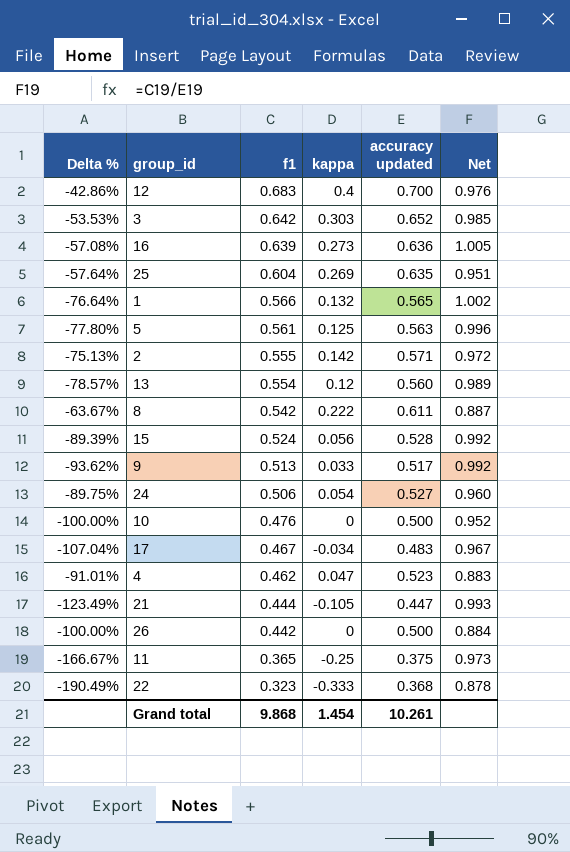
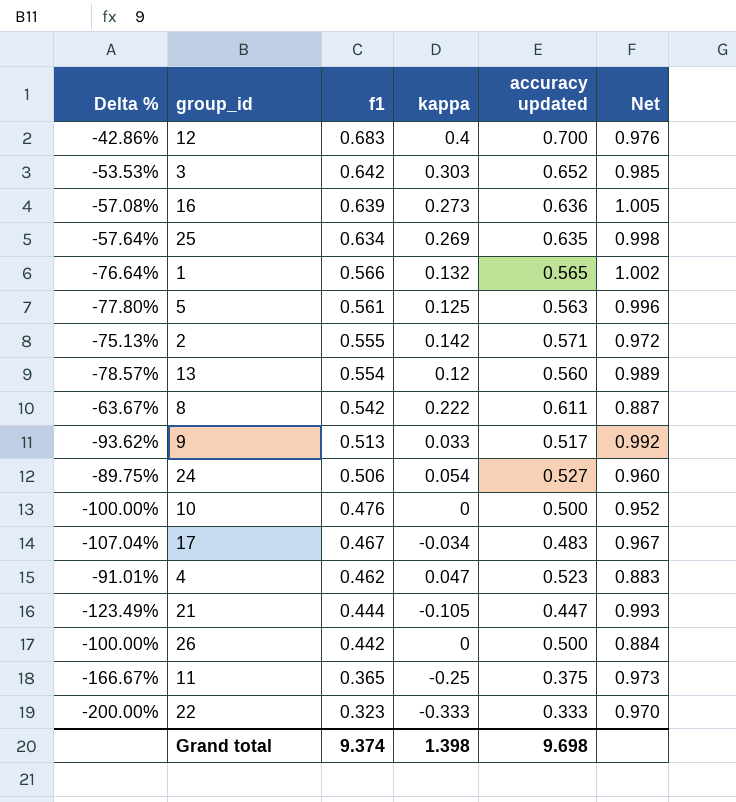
row 15: -89.39% | 0.524 | 0.056 | 0.528 | 0.992 -> none
25 | f1: 0.604 -> 0.634
25 | Net: 0.951 -> 0.998
22 | Delta %: -190.49% -> -200.00%
22 | accuracy updated: 0.368 -> 0.333
22 | Net: 0.878 -> 0.970
Grand total | f1: 9.868 -> 9.374
Grand total | kappa: 1.454 -> 1.398
Grand total | accuracy updated: 10.261 -> 9.698

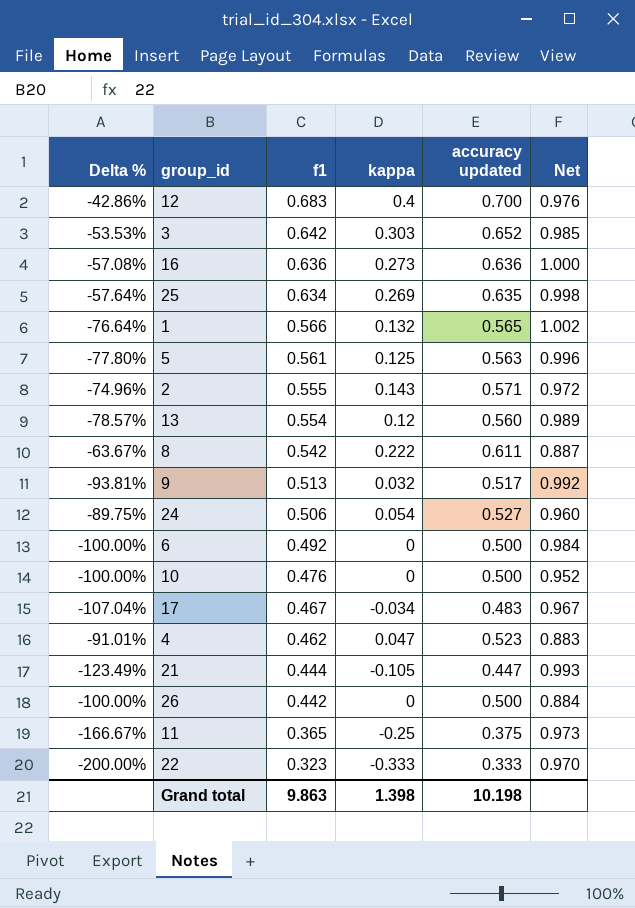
16 | f1: 0.639 -> 0.636
16 | Net: 1.005 -> 1.000
2 | Delta %: -75.13% -> -74.96%
2 | kappa: 0.142 -> 0.143
9 | Delta %: -93.62% -> -93.81%
9 | kappa: 0.033 -> 0.032
row 6: none -> -100.00% | 0.492 | 0 | 0.500 | 0.984
Grand total | f1: 9.374 -> 9.863
Grand total | accuracy updated: 9.698 -> 10.198

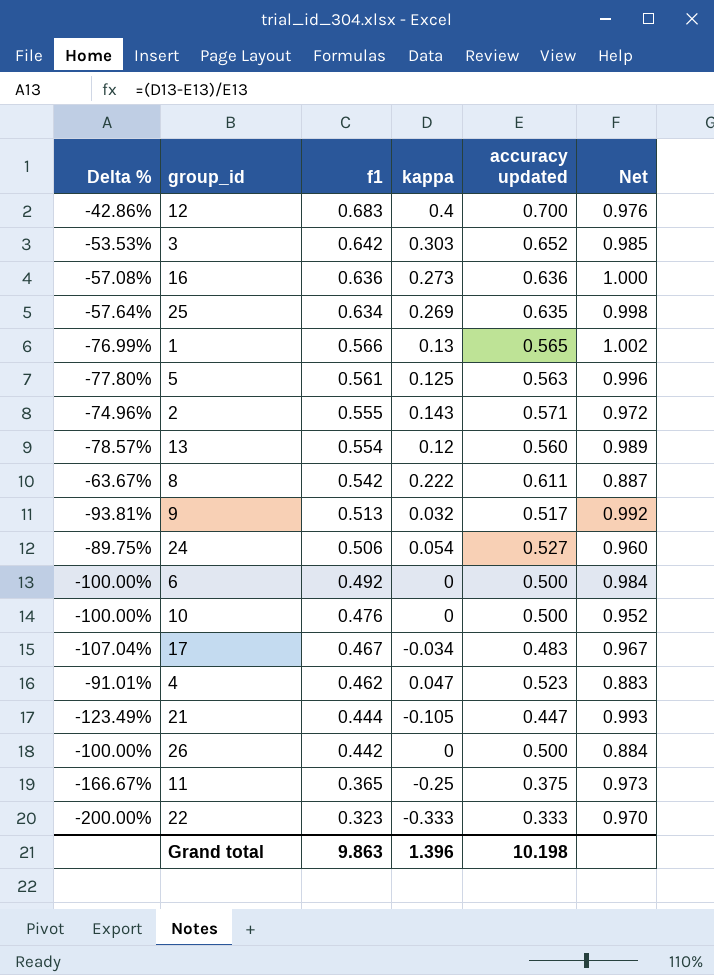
1 | Delta %: -76.64% -> -76.99%
1 | kappa: 0.132 -> 0.13
Grand total | kappa: 1.398 -> 1.396

